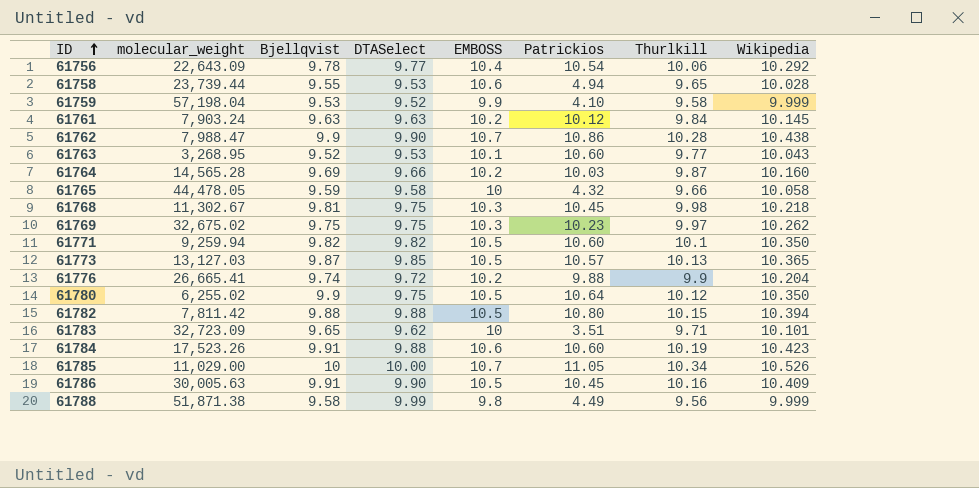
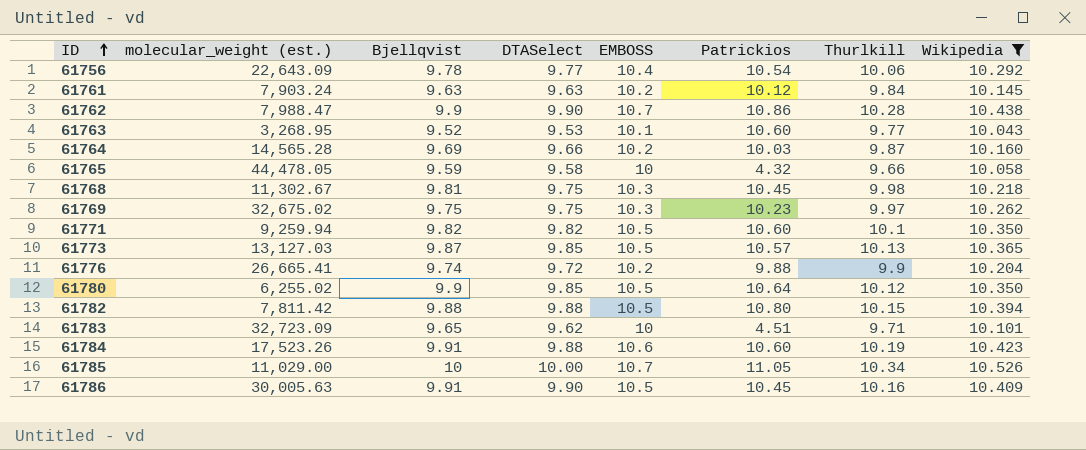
filter: none -> Wikipedia >= 10.043
column name: molecular_weight -> molecular_weight (est.)
61780 | DTASelect: 9.75 -> 9.85
61783 | Patrickios: 3.51 -> 4.51

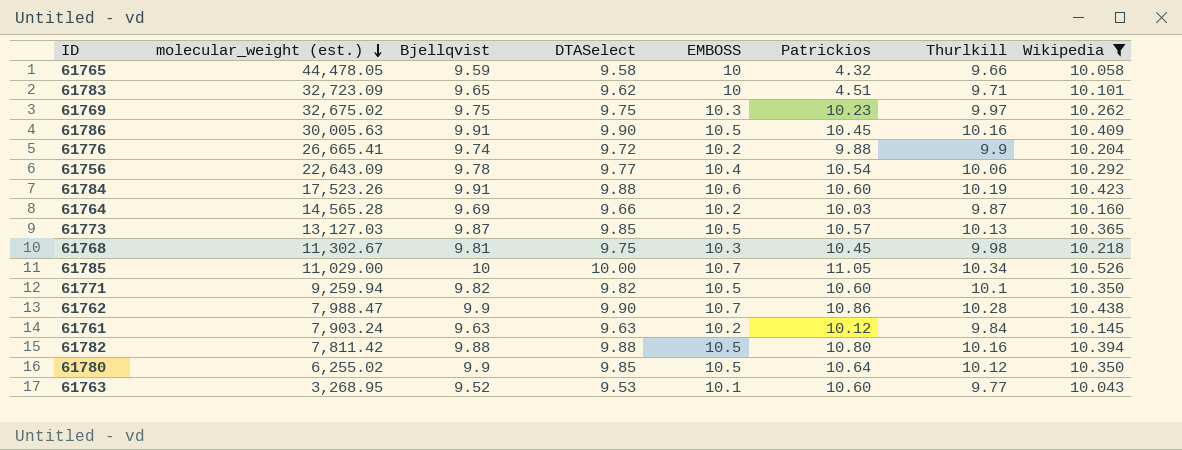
row order: ID ascending -> molecular_weight (est.) descending
61782 | Thurlkill: 10.15 -> 10.16

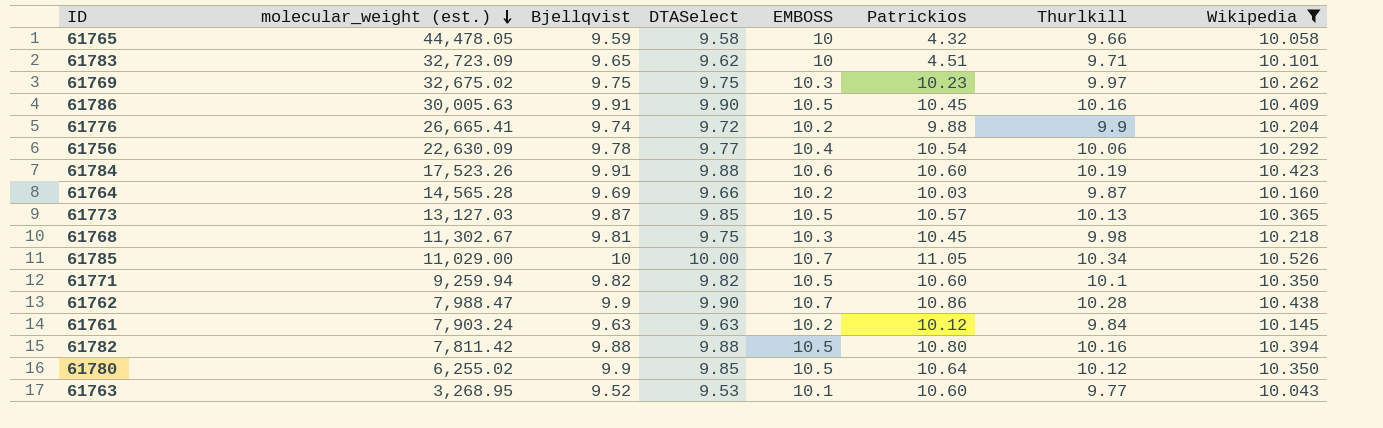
61756 | molecular_weight (est.): 22,643.09 -> 22,630.09

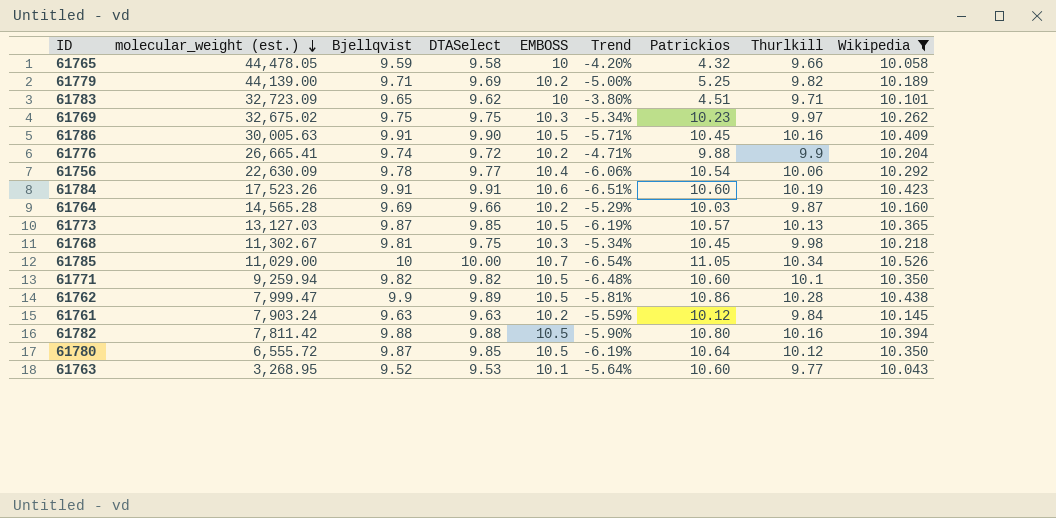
column Trend | formula: none -> ([DTASelect] - [EMBOSS]) / [EMBOSS]
row 61779: none -> 44,139.00 | 9.71 | 9.69 | 10.2 | -5.00% | 5.25 | 9.82 | 10.189
61784 | DTASelect: 9.88 -> 9.91
61762 | molecular_weight (est.): 7,988.47 -> 7,999.47
61762 | DTASelect: 9.90 -> 9.89
61762 | EMBOSS: 10.7 -> 10.5
61780 | molecular_weight (est.): 6,255.02 -> 6,555.72
61780 | Bjellqvist: 9.9 -> 9.87

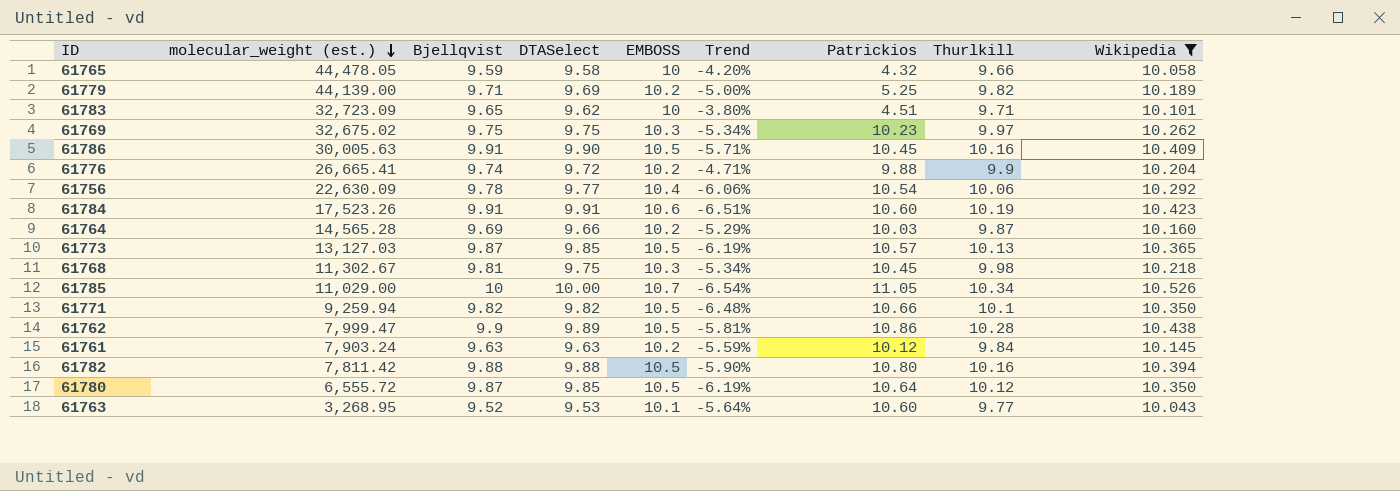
61771 | Patrickios: 10.60 -> 10.66

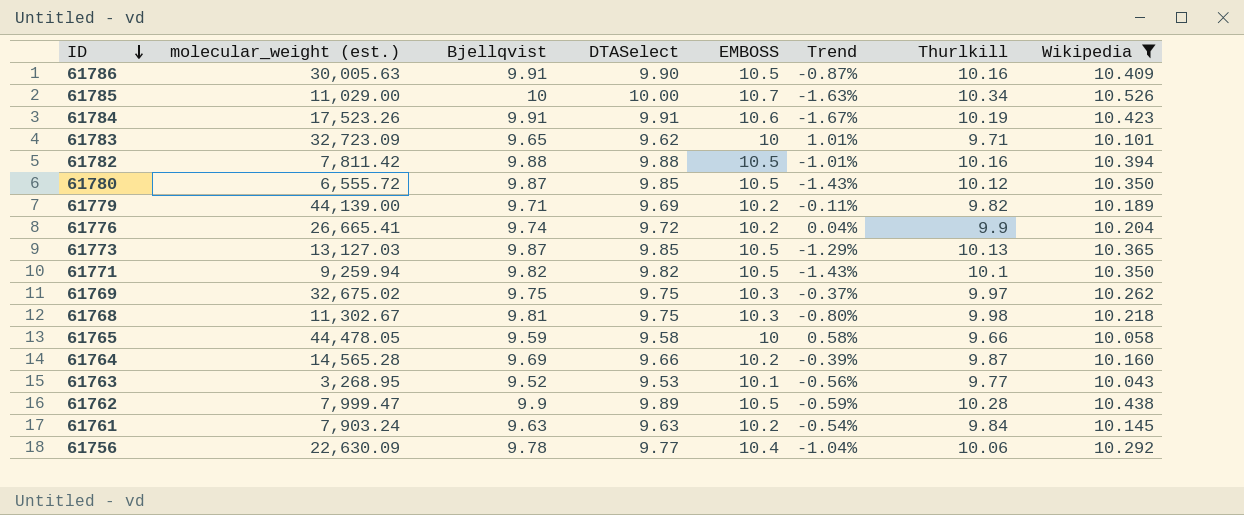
row order: molecular_weight (est.) descending -> ID descending
column Patrickios | position: 7 -> none
column Trend | formula: ([DTASelect] - [EMBOSS]) / [EMBOSS] -> ([Wikipedia] - [EMBOSS]) / [EMBOSS]

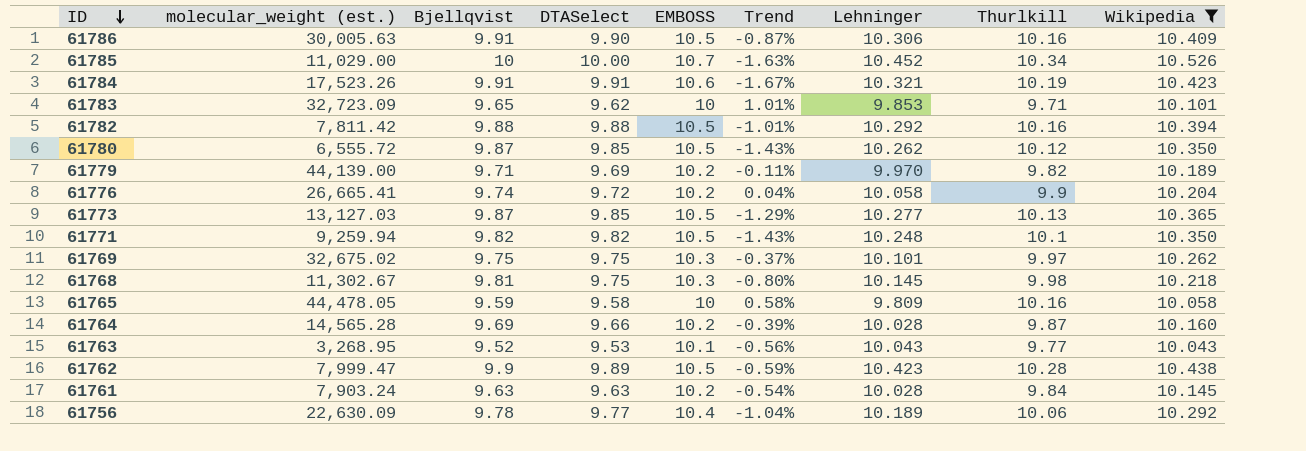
column Lehninger | position: none -> 7
61765 | Thurlkill: 9.66 -> 10.16

